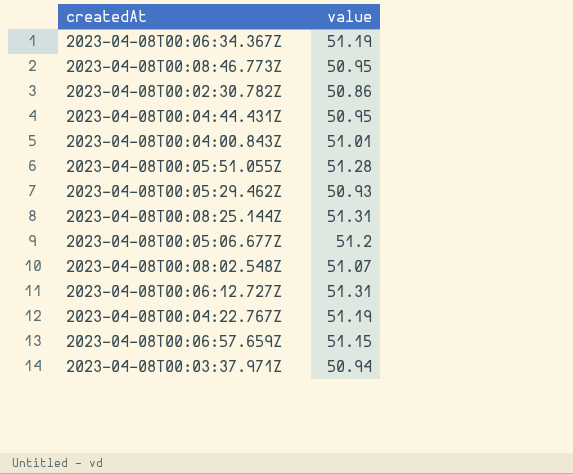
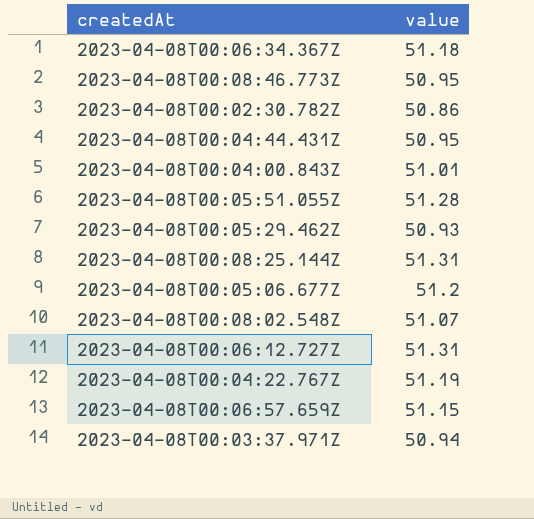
2023-04-08T00:06:34.367Z | value: 51.19 -> 51.18

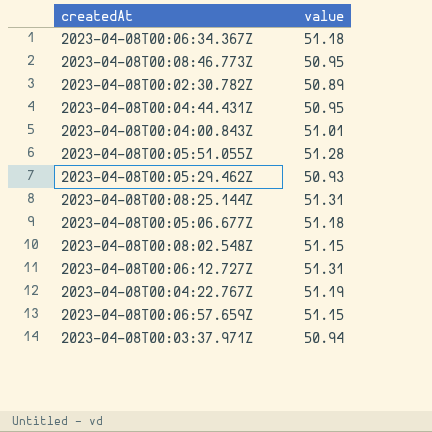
2023-04-08T00:02:30.782Z | value: 50.86 -> 50.89
2023-04-08T00:05:06.677Z | value: 51.2 -> 51.18
2023-04-08T00:08:02.548Z | value: 51.07 -> 51.15

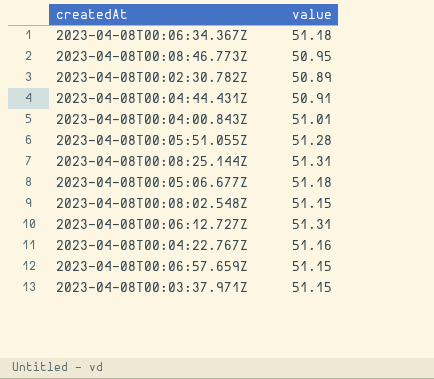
row 2023-04-08T00:05:29.462Z: 50.93 -> none
2023-04-08T00:04:44.431Z | value: 50.95 -> 50.91
2023-04-08T00:04:22.767Z | value: 51.19 -> 51.16
2023-04-08T00:03:37.971Z | value: 50.94 -> 51.15

